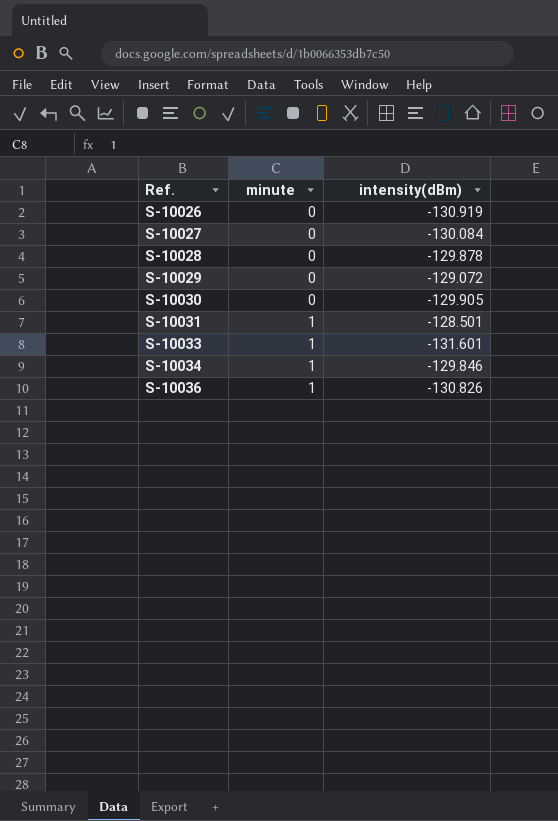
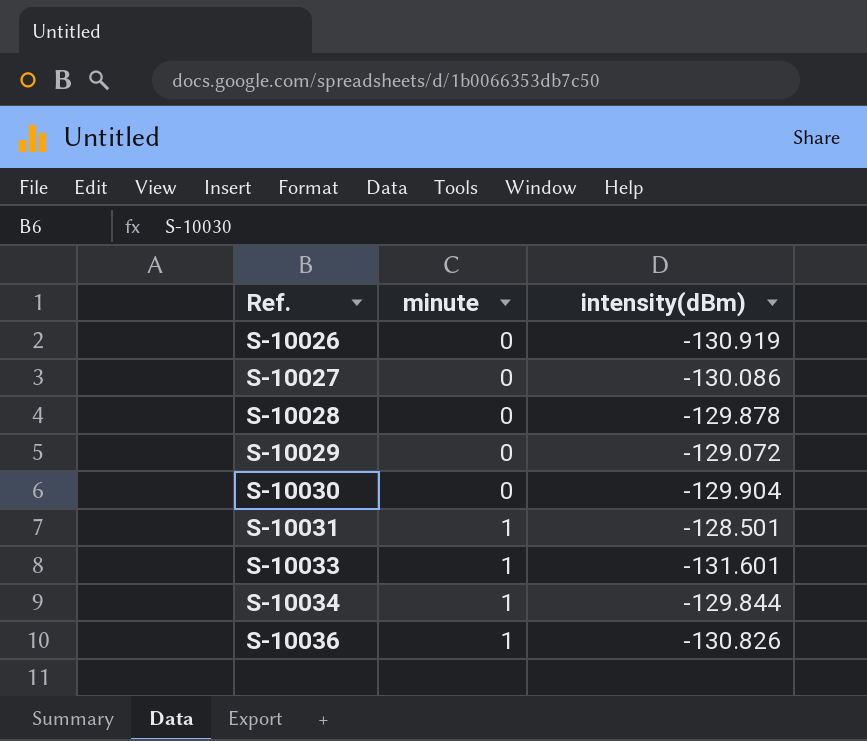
S-10027 | intensity(dBm): -130.084 -> -130.086
S-10030 | intensity(dBm): -129.905 -> -129.904
S-10034 | intensity(dBm): -129.846 -> -129.844

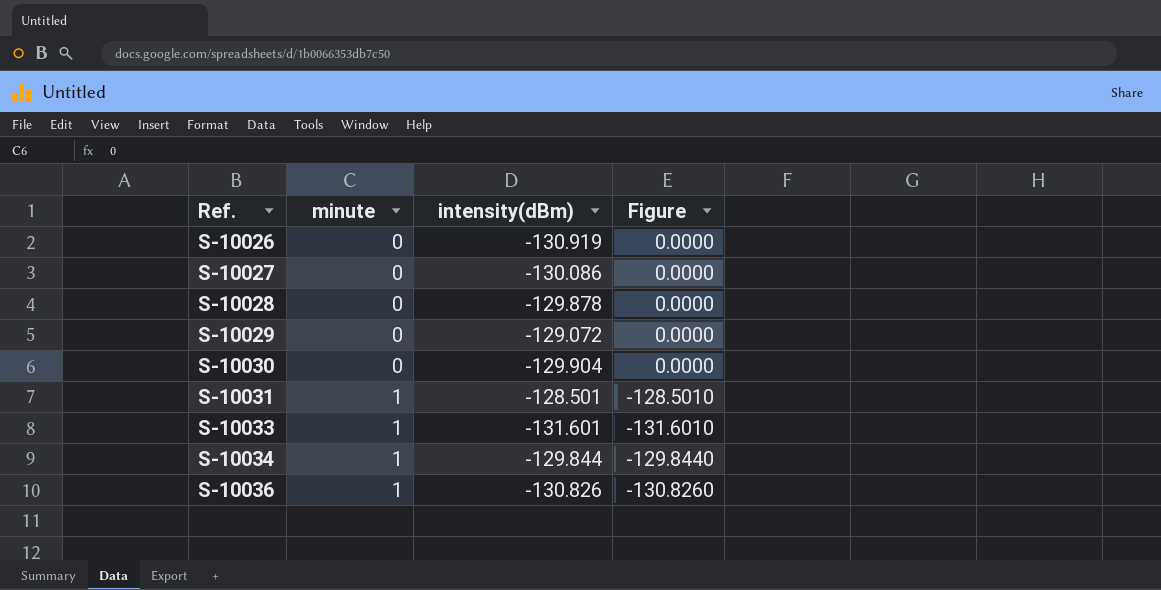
column Figure | formula: none -> [minute] * [intensity(dBm)]

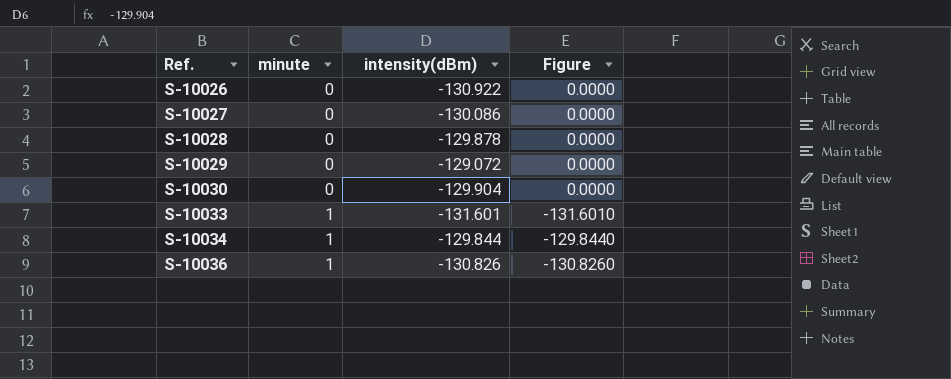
row S-10031: 1 | -128.501 | -128.5010 -> none
S-10026 | intensity(dBm): -130.919 -> -130.922

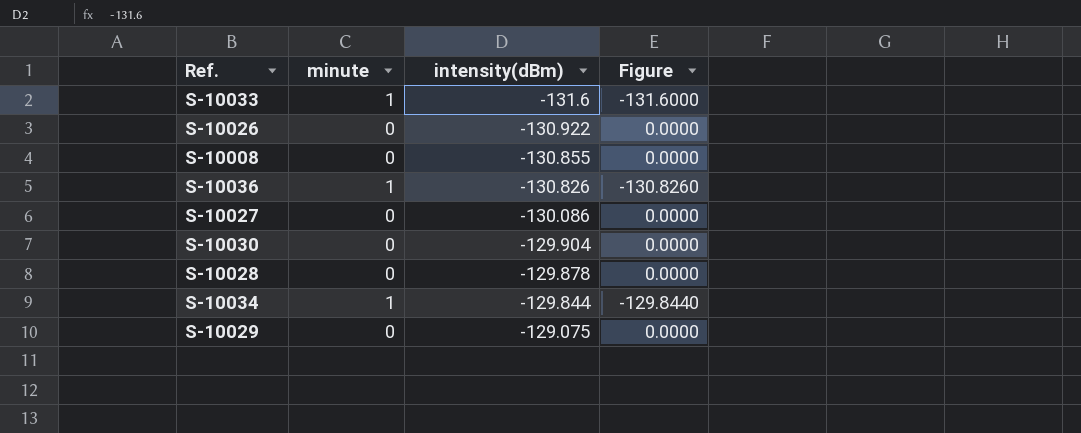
row order: Ref. ascending -> intensity(dBm) ascending
S-10033 | intensity(dBm): -131.601 -> -131.6
S-10033 | Figure: -131.6010 -> -131.6000
row S-10008: none -> 0 | -130.855 | 0.0000
S-10029 | intensity(dBm): -129.072 -> -129.075

